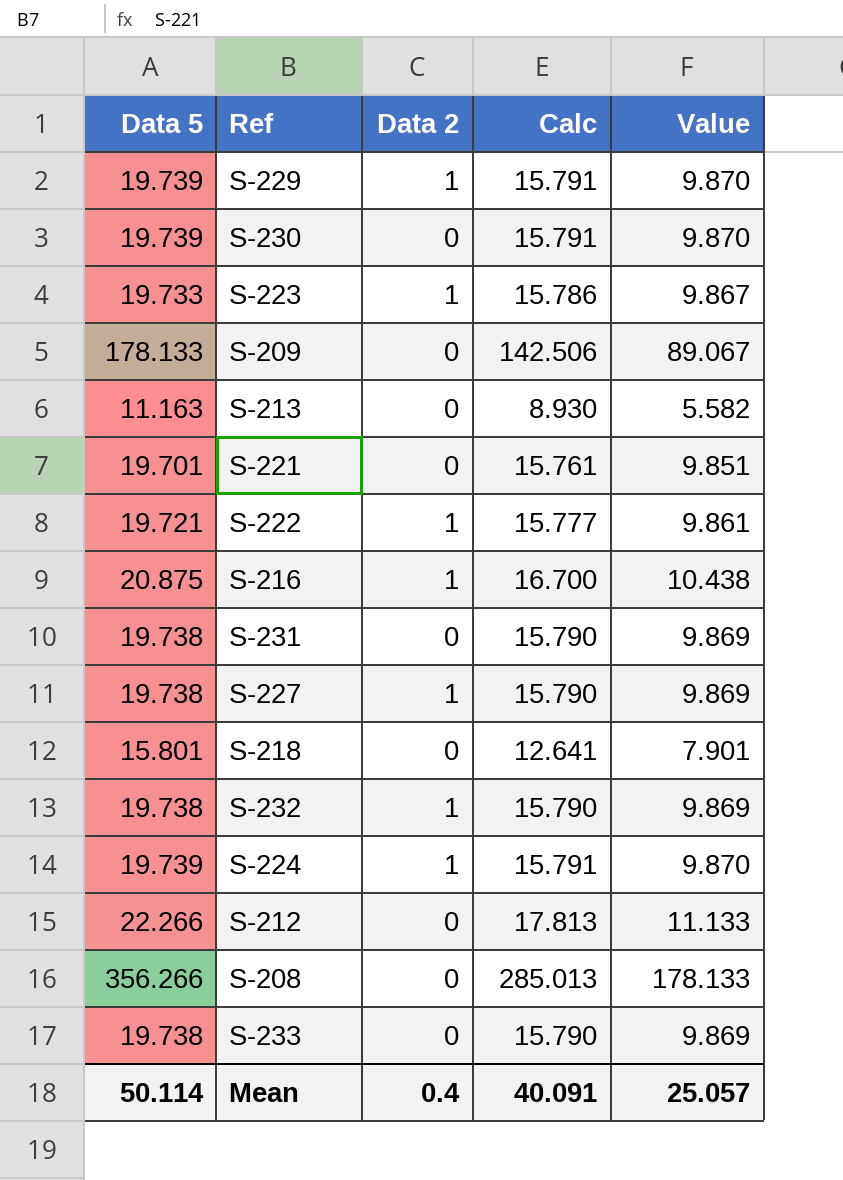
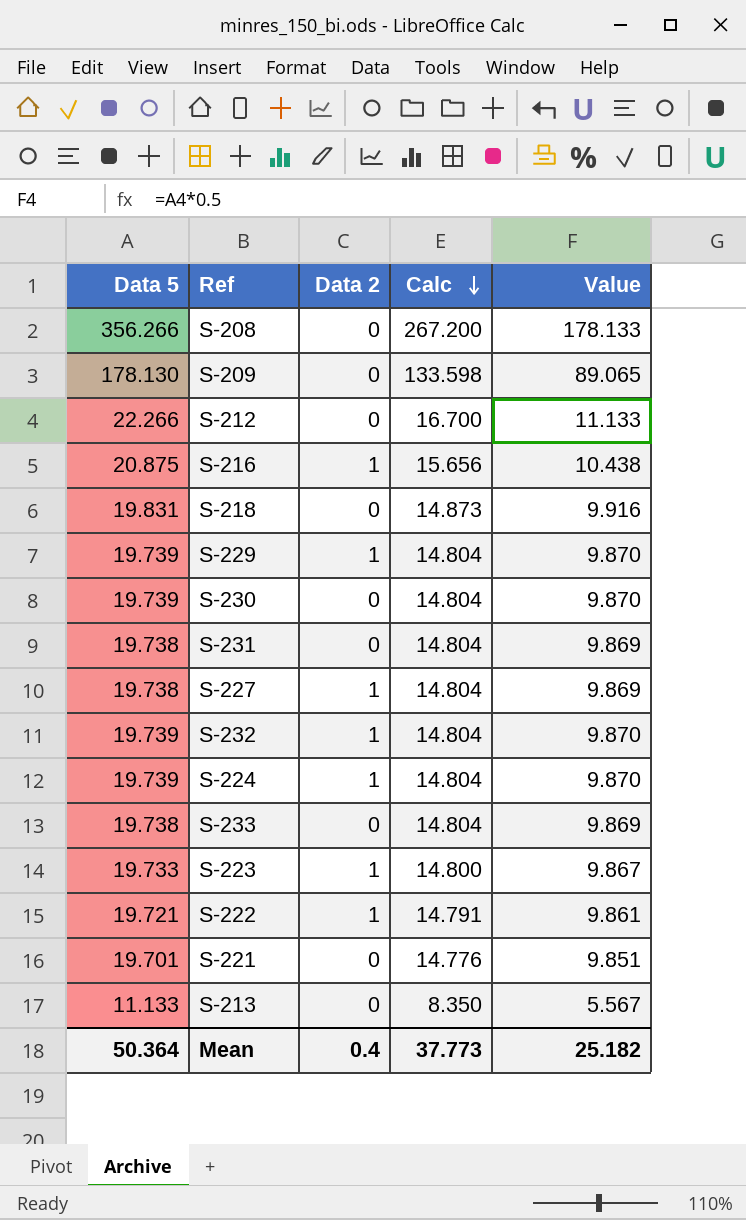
row order: none -> Calc descending
column Calc | formula: [Data 5] * 0.8 -> [Data 5] * 0.75
S-209 | Data 5: 178.133 -> 178.130
S-209 | Value: 89.067 -> 89.065
S-218 | Data 5: 15.801 -> 19.831
S-218 | Value: 7.901 -> 9.916
S-232 | Data 5: 19.738 -> 19.739
S-232 | Value: 9.869 -> 9.870
S-213 | Data 5: 11.163 -> 11.133
S-213 | Value: 5.582 -> 5.567
Mean | Data 5: 50.114 -> 50.364
Mean | Calc: 40.091 -> 37.773
Mean | Value: 25.057 -> 25.182

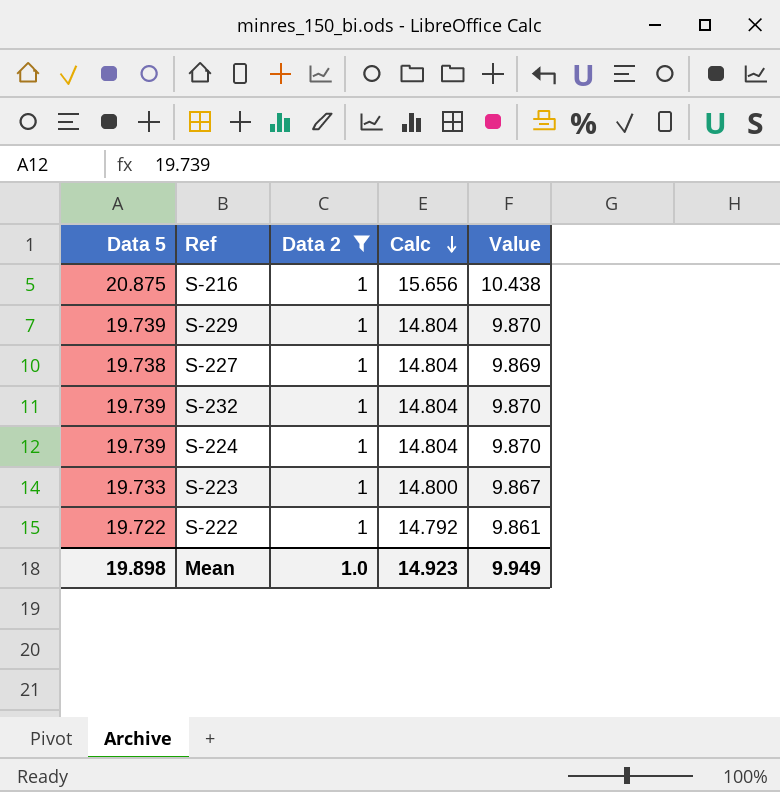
filter: none -> Data 2 = 1
S-222 | Data 5: 19.721 -> 19.722
S-222 | Calc: 14.791 -> 14.792
Mean | Data 5: 50.364 -> 19.898
Mean | Data 2: 0.4 -> 1.0
Mean | Calc: 37.773 -> 14.923
Mean | Value: 25.182 -> 9.949

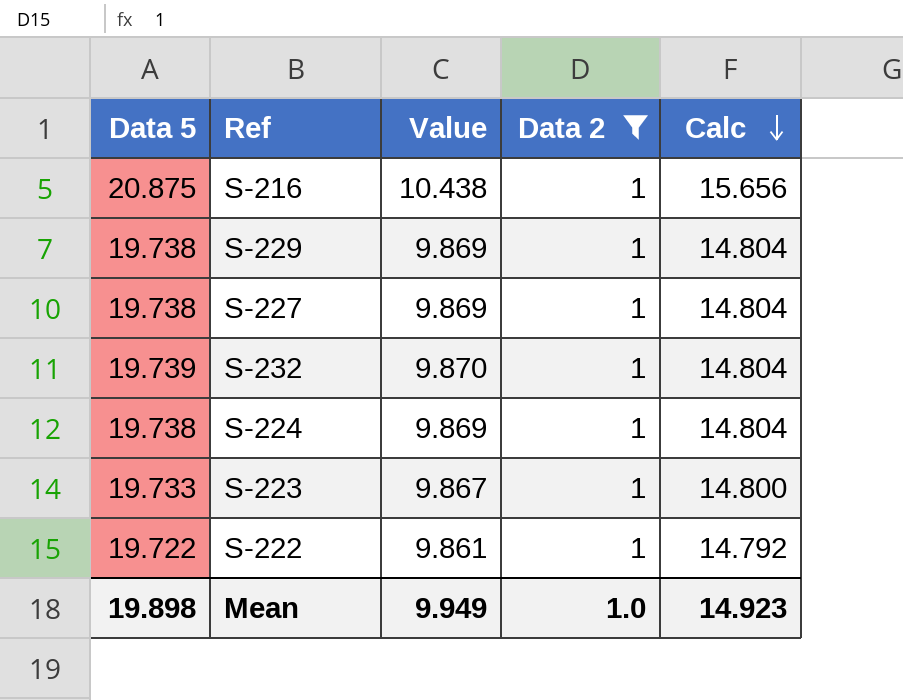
column Value | position: 5 -> 3
S-229 | Data 5: 19.739 -> 19.738
S-229 | Value: 9.870 -> 9.869
S-224 | Data 5: 19.739 -> 19.738
S-224 | Value: 9.870 -> 9.869

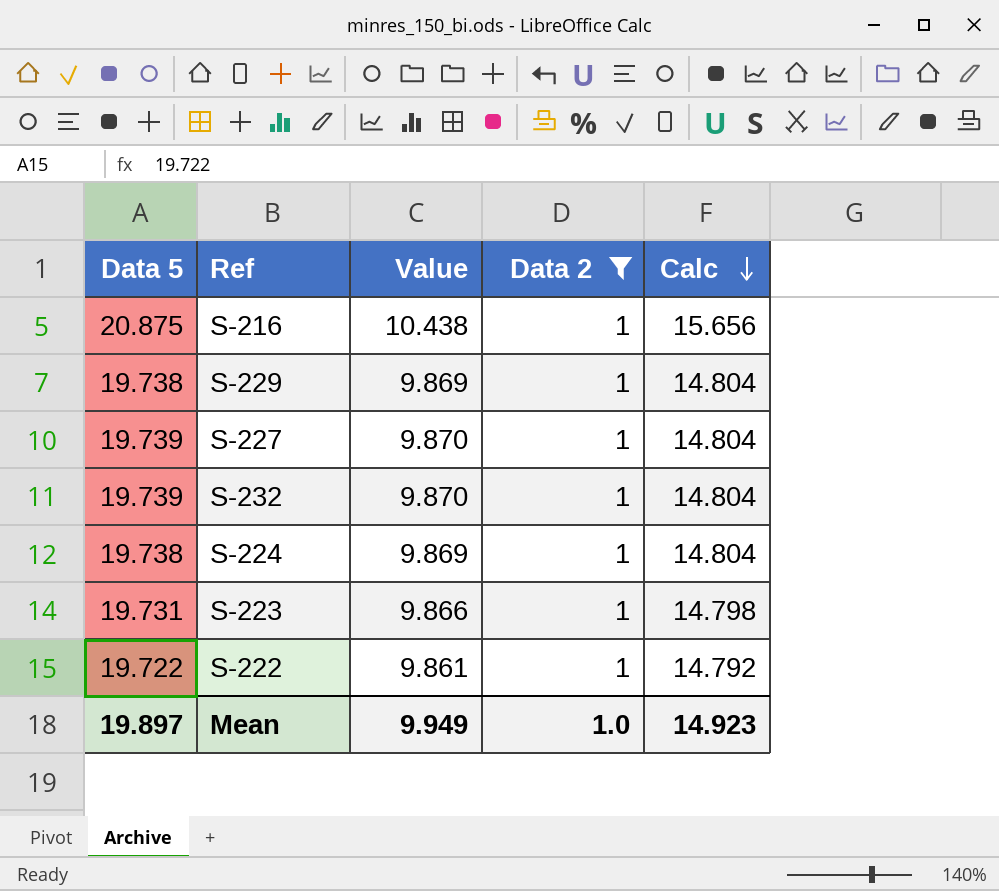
S-227 | Data 5: 19.738 -> 19.739
S-227 | Value: 9.869 -> 9.870
S-223 | Data 5: 19.733 -> 19.731
S-223 | Value: 9.867 -> 9.866
S-223 | Calc: 14.800 -> 14.798
Mean | Data 5: 19.898 -> 19.897

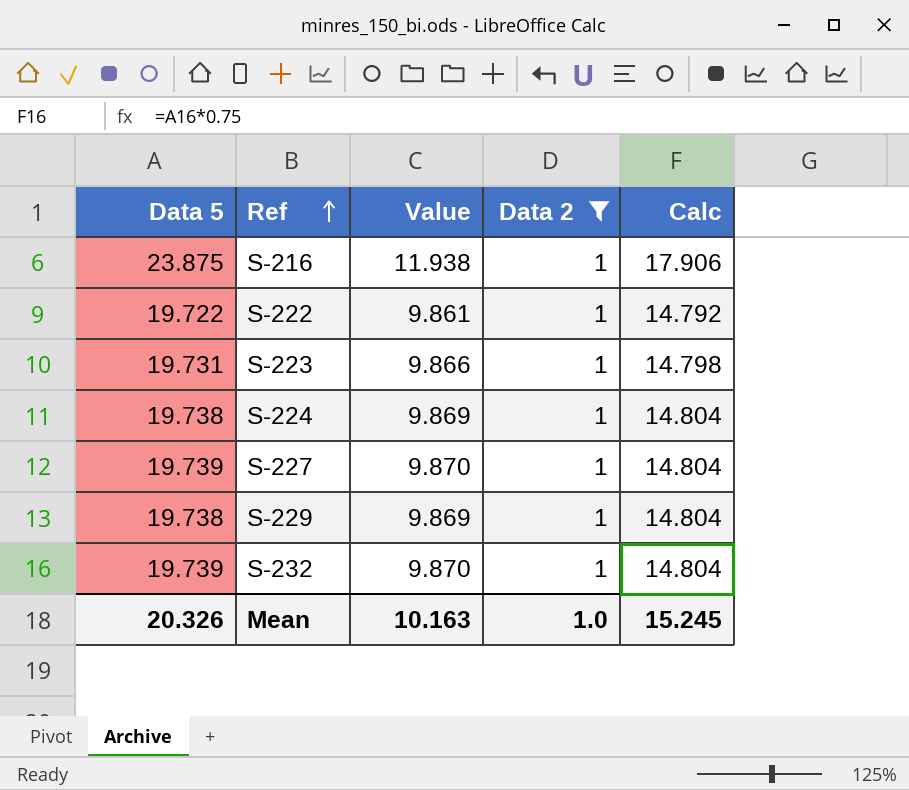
row order: Calc descending -> Ref ascending
S-216 | Data 5: 20.875 -> 23.875
S-216 | Value: 10.438 -> 11.938
S-216 | Calc: 15.656 -> 17.906
Mean | Data 5: 19.897 -> 20.326
Mean | Value: 9.949 -> 10.163
Mean | Calc: 14.923 -> 15.245

